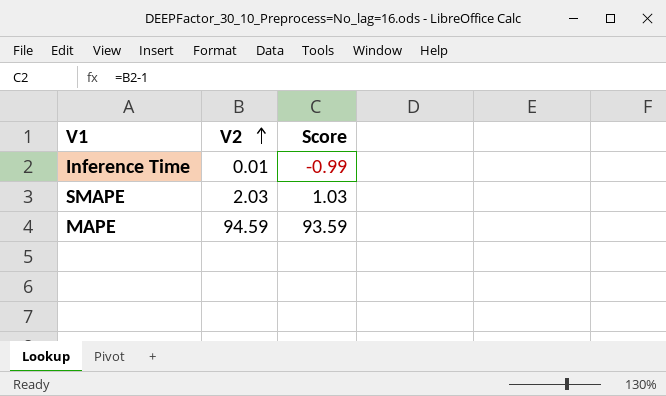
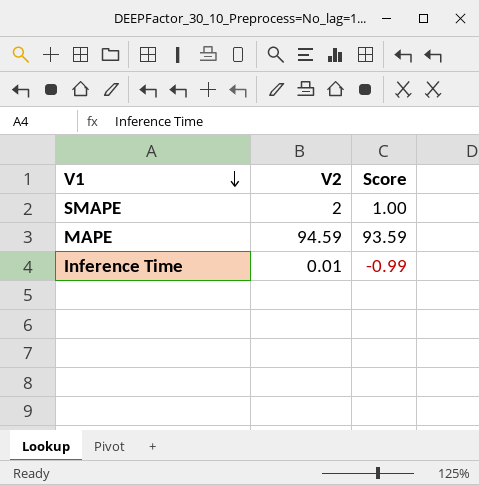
row order: V2 ascending -> V1 descending
SMAPE | V2: 2.03 -> 2
SMAPE | Score: 1.03 -> 1.00

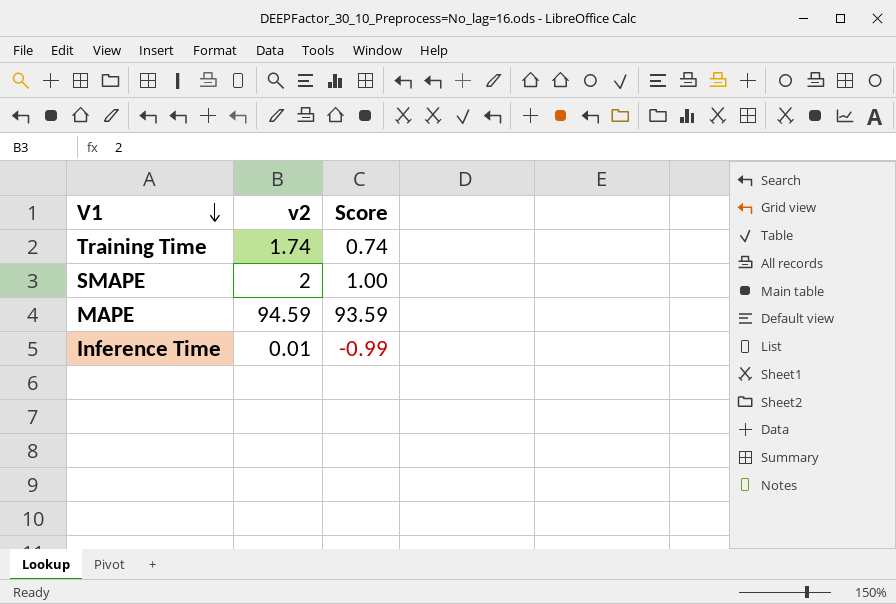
column name: V2 -> v2
row Training Time: none -> 1.74 | 0.74

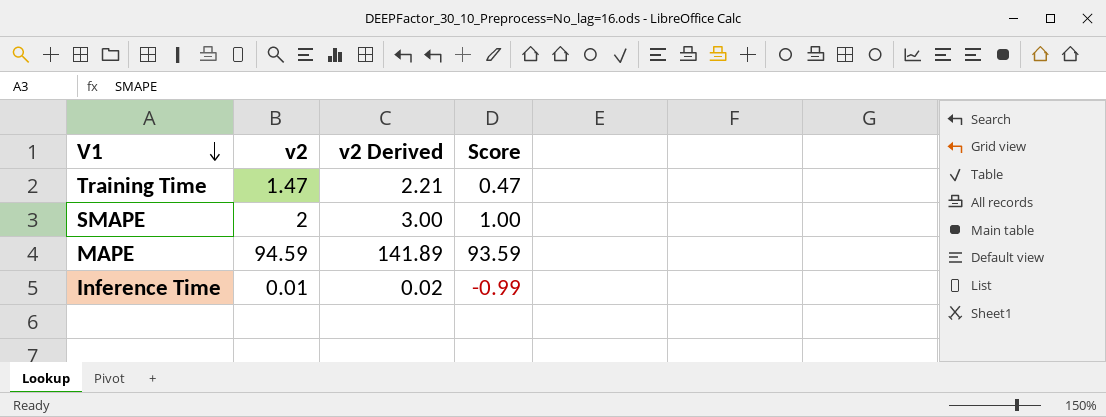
column v2 Derived | formula: none -> [v2] * 1.5
Training Time | v2: 1.74 -> 1.47
Training Time | Score: 0.74 -> 0.47

